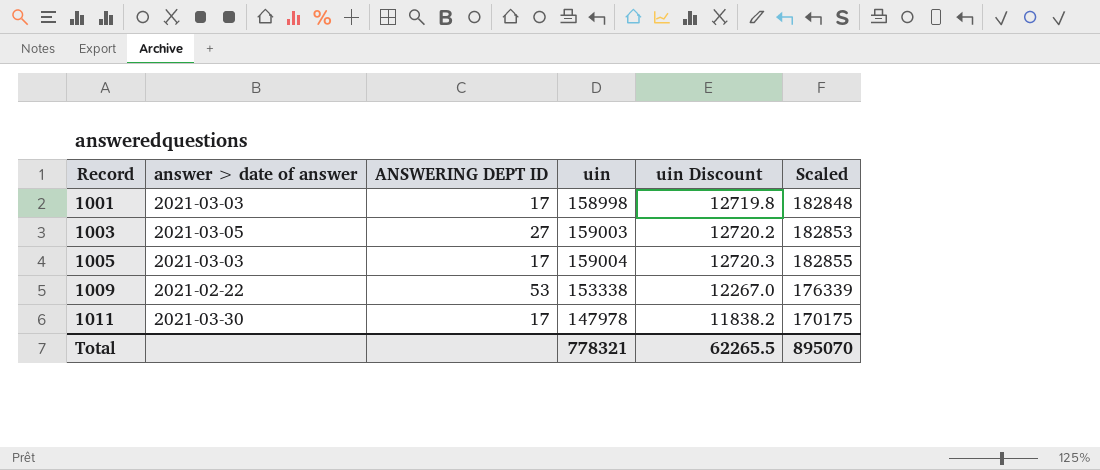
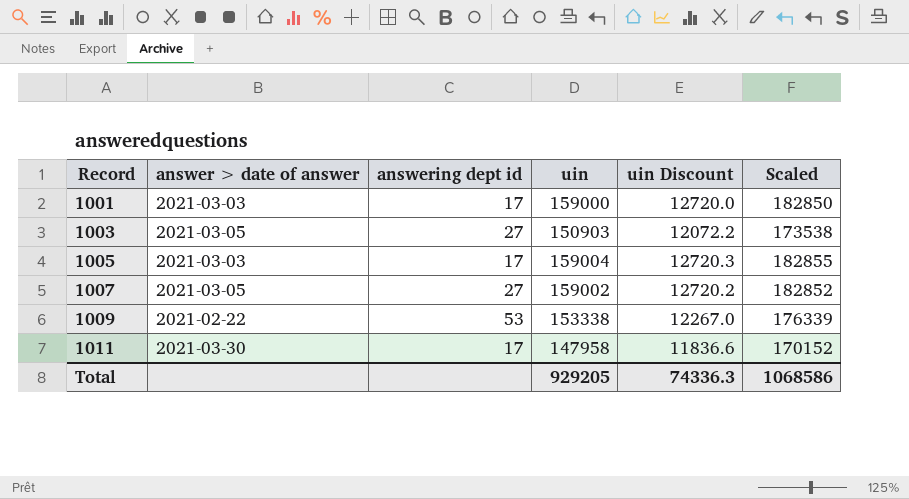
column name: ANSWERING DEPT ID -> answering dept id
1001 | uin: 158998 -> 159000
1001 | uin Discount: 12719.8 -> 12720.0
1001 | Scaled: 182848 -> 182850
1003 | uin: 159003 -> 150903
1003 | uin Discount: 12720.2 -> 12072.2
1003 | Scaled: 182853 -> 173538
row 1007: none -> 2021-03-05 | 27 | 159002 | 12720.2 | 182852
1011 | uin: 147978 -> 147958
1011 | uin Discount: 11838.2 -> 11836.6
1011 | Scaled: 170175 -> 170152
Total | uin: 778321 -> 929205
Total | uin Discount: 62265.5 -> 74336.3
Total | Scaled: 895070 -> 1068586

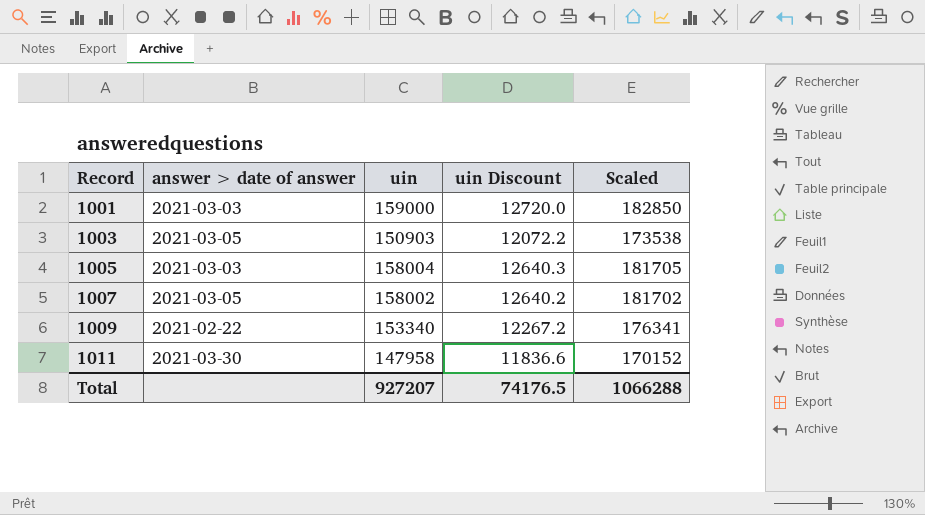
column answering dept id | position: 3 -> none
1005 | uin: 159004 -> 158004
1005 | uin Discount: 12720.3 -> 12640.3
1005 | Scaled: 182855 -> 181705
1007 | uin: 159002 -> 158002
1007 | uin Discount: 12720.2 -> 12640.2
1007 | Scaled: 182852 -> 181702
1009 | uin: 153338 -> 153340
1009 | uin Discount: 12267.0 -> 12267.2
1009 | Scaled: 176339 -> 176341
Total | uin: 929205 -> 927207
Total | uin Discount: 74336.3 -> 74176.5
Total | Scaled: 1068586 -> 1066288

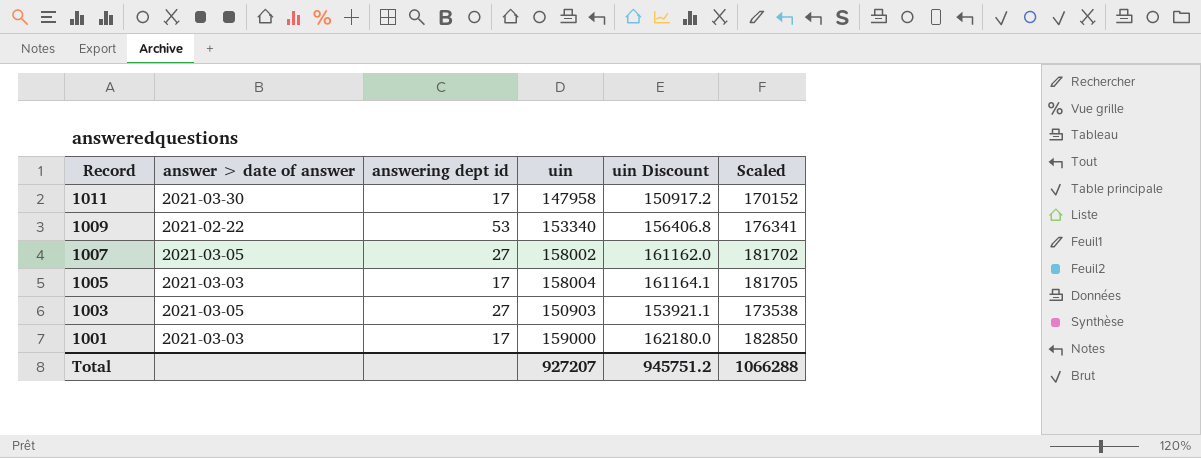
row order: Record ascending -> Record descending
column answering dept id | position: none -> 3
column uin Discount | formula: [uin] * 0.08 -> [uin] * 1.02
Total | uin Discount: 74176.5 -> 945751.2

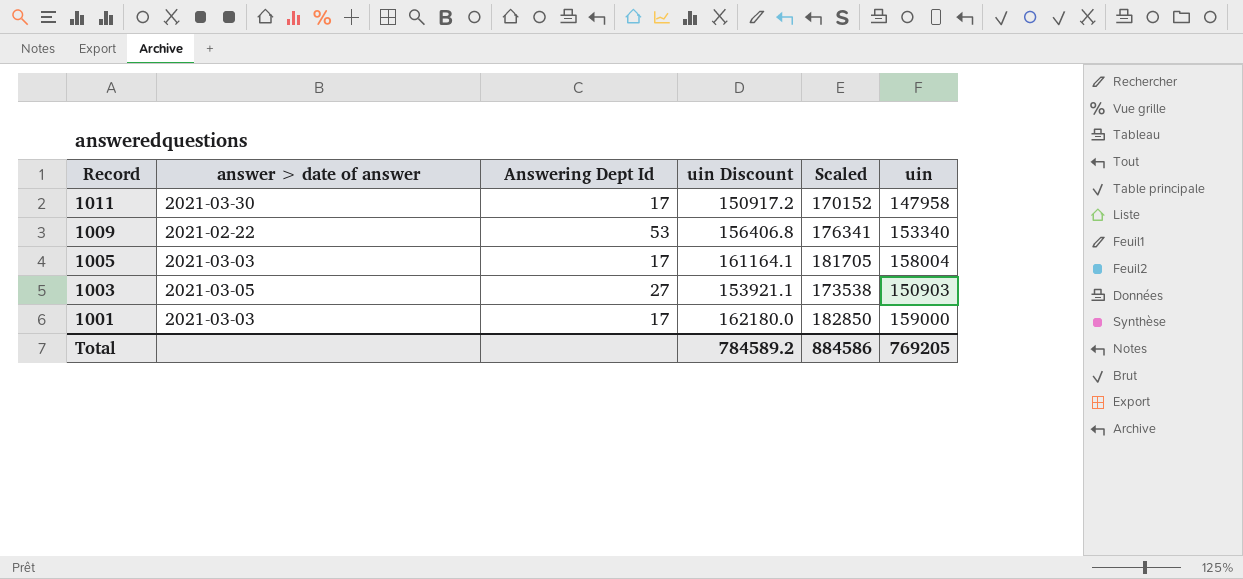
column name: answering dept id -> Answering Dept Id
column uin | position: 4 -> 6
row 1007: 2021-03-05 | 27 | 158002 | 161162.0 | 181702 -> none
Total | uin Discount: 945751.2 -> 784589.2
Total | Scaled: 1066288 -> 884586
Total | uin: 927207 -> 769205

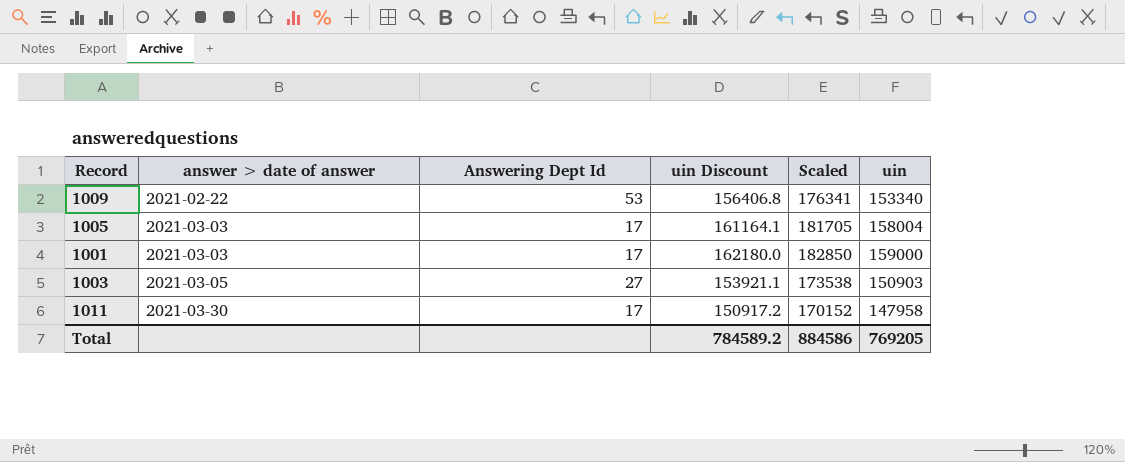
row order: Record descending -> answer > date of answer ascending

